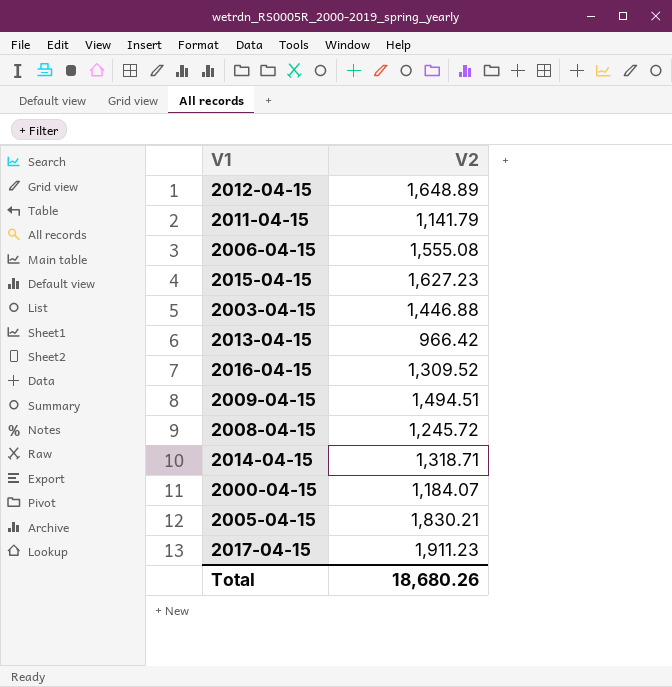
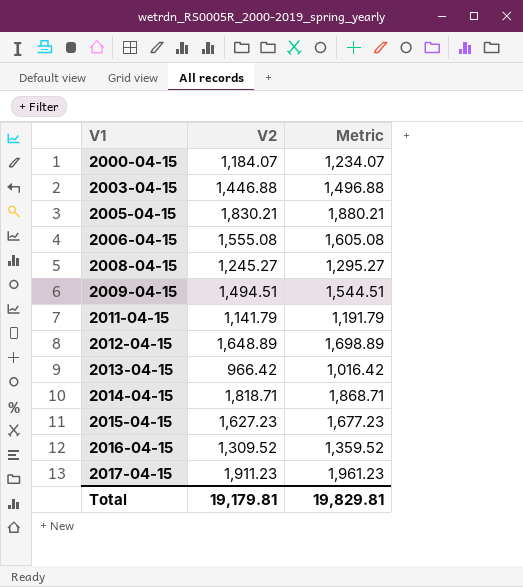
row order: none -> V1 ascending
column Metric | formula: none -> [V2] + 50
2008-04-15 | V2: 1,245.72 -> 1,245.27
2014-04-15 | V2: 1,318.71 -> 1,818.71
Total | V2: 18,680.26 -> 19,179.81

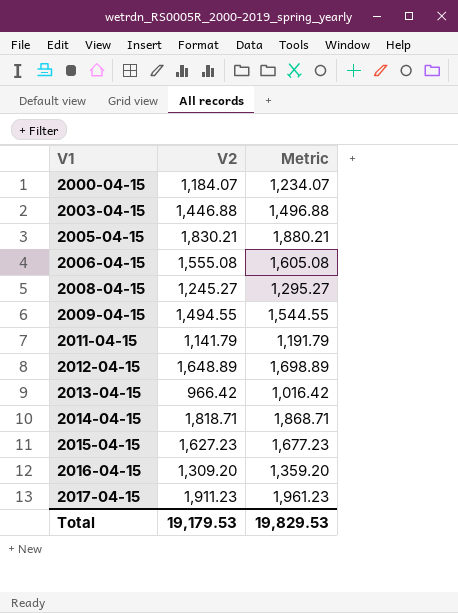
2009-04-15 | V2: 1,494.51 -> 1,494.55
2009-04-15 | Metric: 1,544.51 -> 1,544.55
2016-04-15 | V2: 1,309.52 -> 1,309.20
2016-04-15 | Metric: 1,359.52 -> 1,359.20
Total | V2: 19,179.81 -> 19,179.53
Total | Metric: 19,829.81 -> 19,829.53

